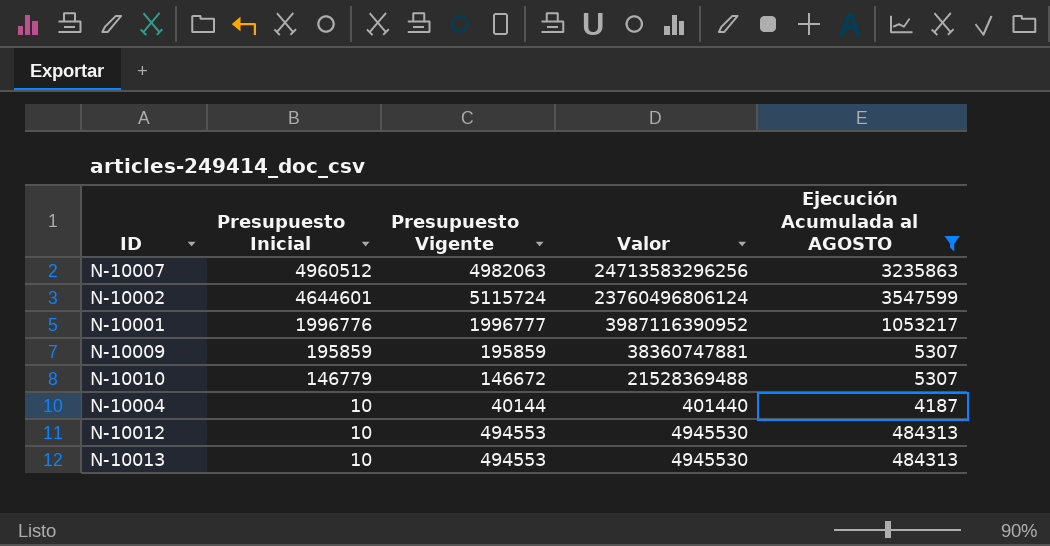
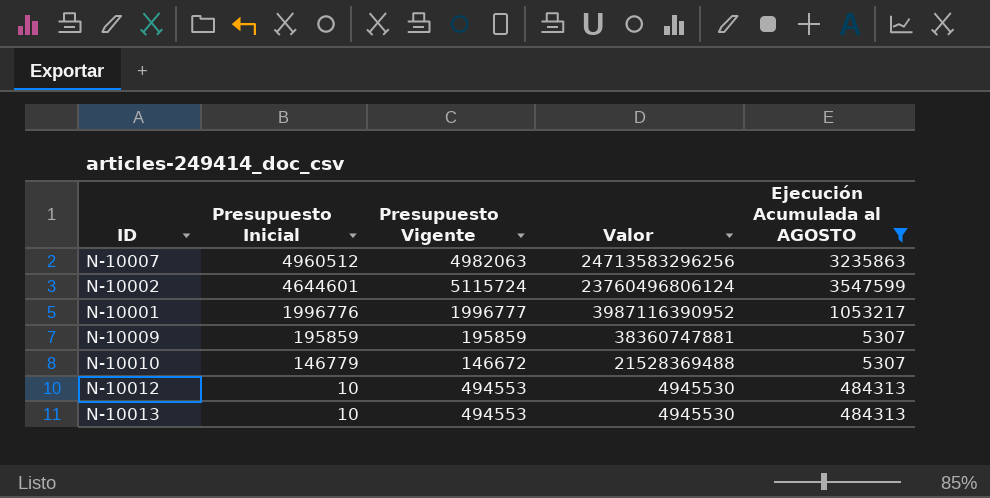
row N-10004: 10 | 40144 | 401440 | 4187 -> none

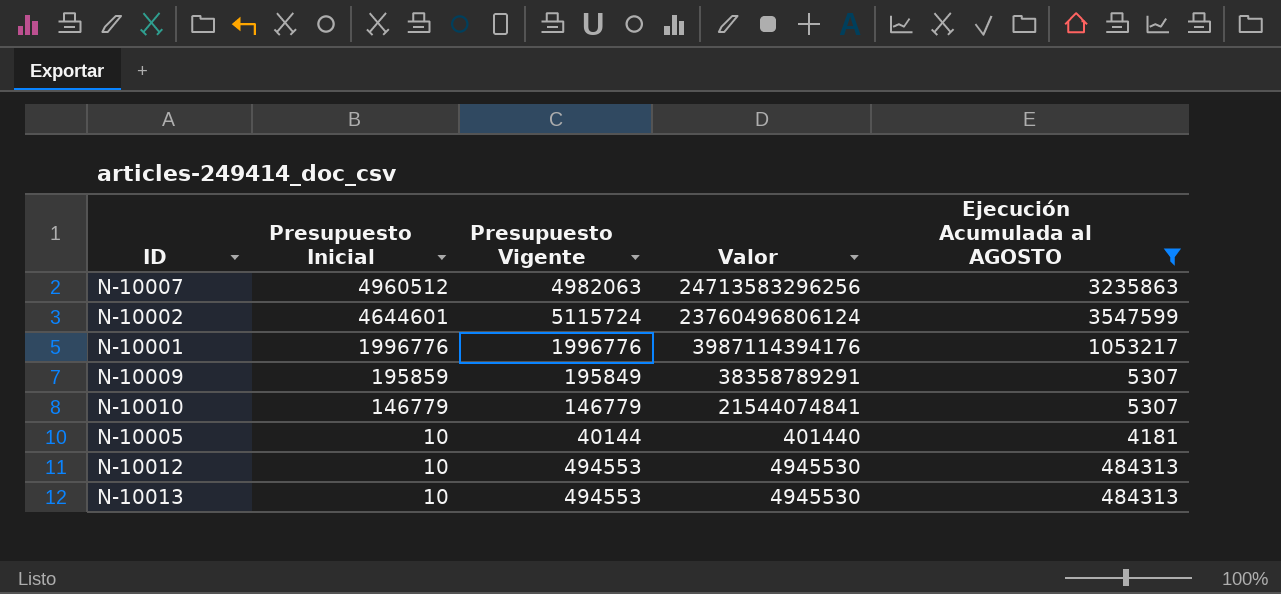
N-10001 | Presupuesto Vigente: 1996777 -> 1996776
N-10001 | Valor: 3987116390952 -> 3987114394176
N-10009 | Presupuesto Vigente: 195859 -> 195849
N-10009 | Valor: 38360747881 -> 38358789291
N-10010 | Presupuesto Vigente: 146672 -> 146779
N-10010 | Valor: 21528369488 -> 21544074841
row N-10005: none -> 10 | 40144 | 401440 | 4181

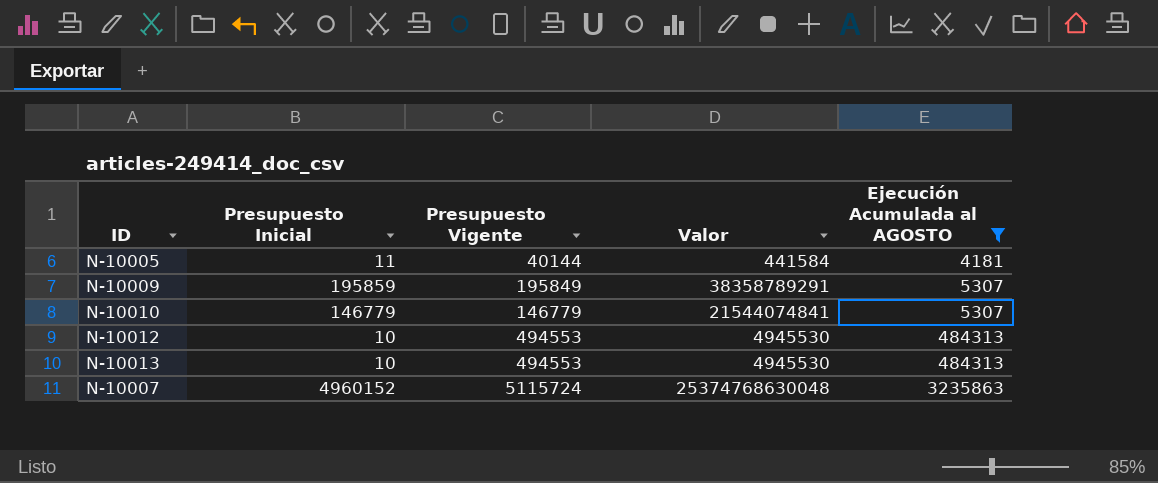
row order: Presupuesto Inicial descending -> Ejecución Acumulada al AGOSTO ascending
row N-10002: 4644601 | 5115724 | 23760496806124 | 3547599 -> none
row N-10001: 1996776 | 1996776 | 3987114394176 | 1053217 -> none
N-10005 | Presupuesto Inicial: 10 -> 11
N-10005 | Valor: 401440 -> 441584
N-10007 | Presupuesto Inicial: 4960512 -> 4960152
N-10007 | Presupuesto Vigente: 4982063 -> 5115724
N-10007 | Valor: 24713583296256 -> 25374768630048

